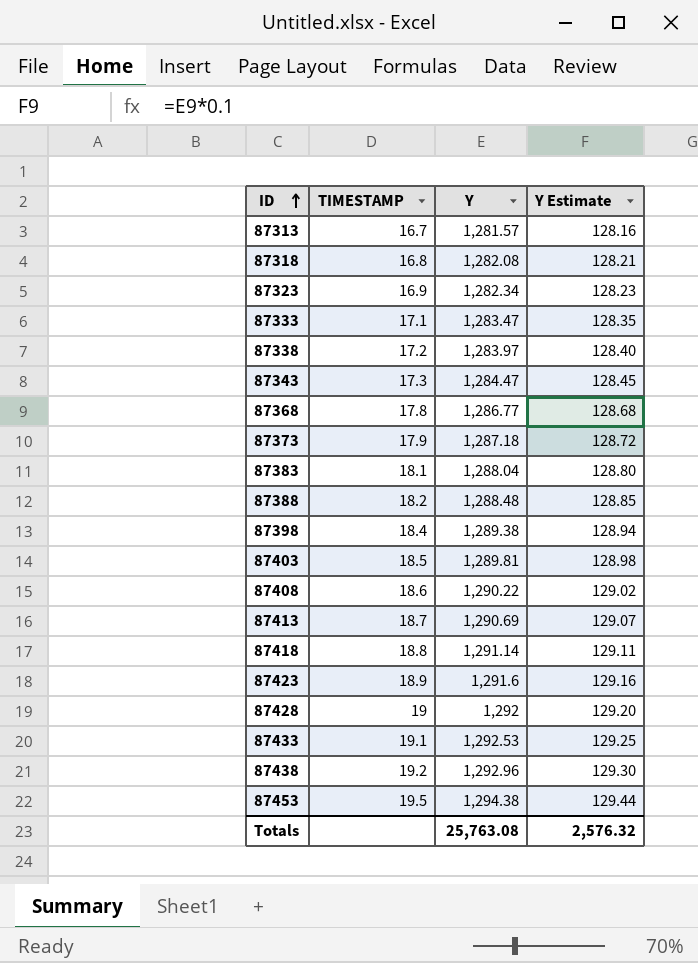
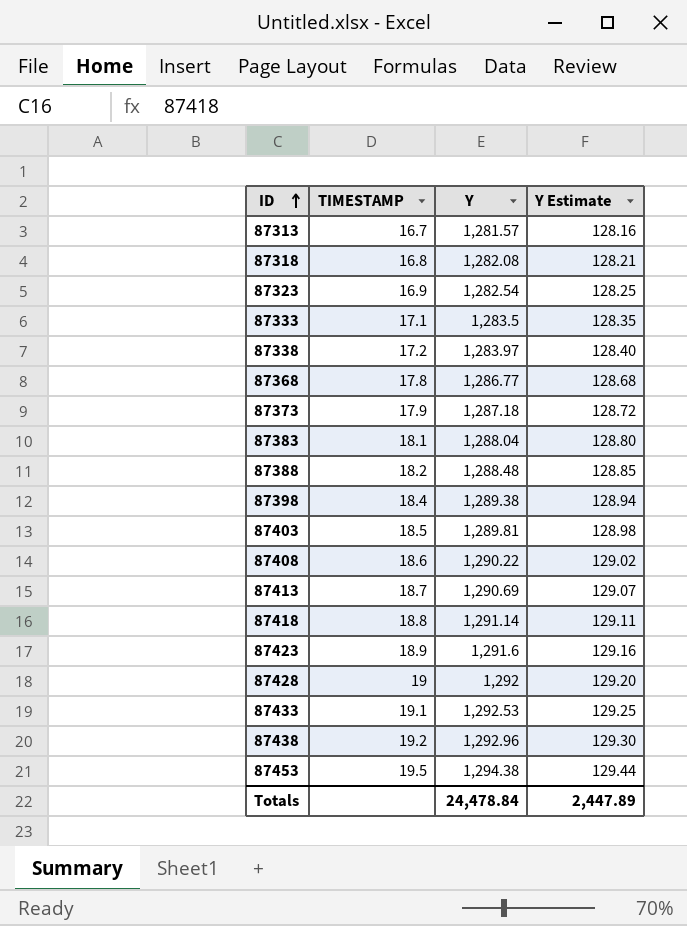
row 87343: 17.3 | 1,284.47 | 128.45 -> none
87323 | Y: 1,282.34 -> 1,282.54
87323 | Y Estimate: 128.23 -> 128.25
87333 | Y: 1,283.47 -> 1,283.5
Totals | Y: 25,763.08 -> 24,478.84
Totals | Y Estimate: 2,576.32 -> 2,447.89

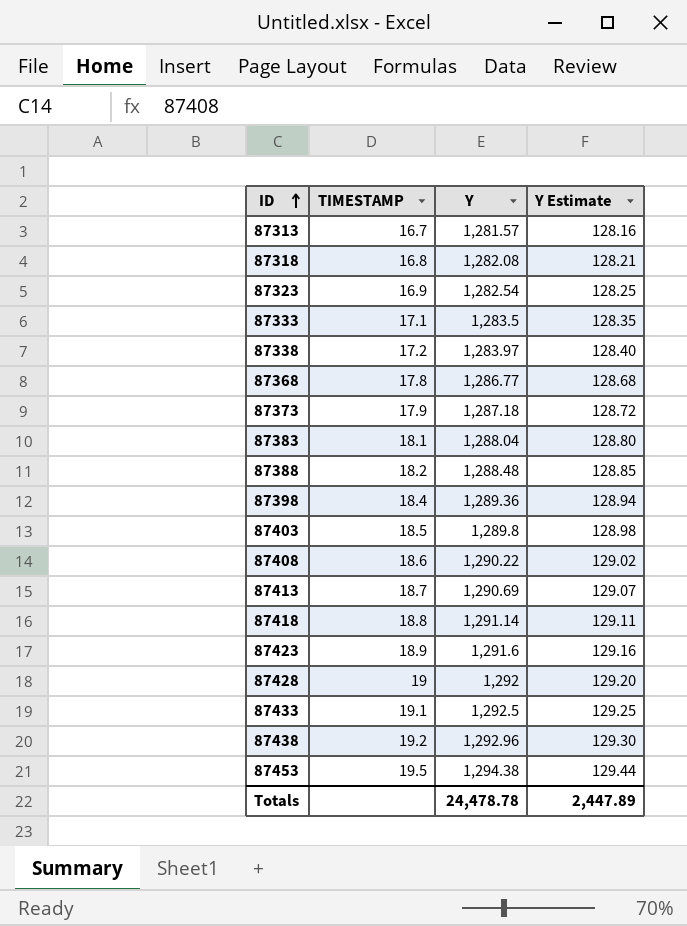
87398 | Y: 1,289.38 -> 1,289.36
87403 | Y: 1,289.81 -> 1,289.8
87433 | Y: 1,292.53 -> 1,292.5
Totals | Y: 24,478.84 -> 24,478.78

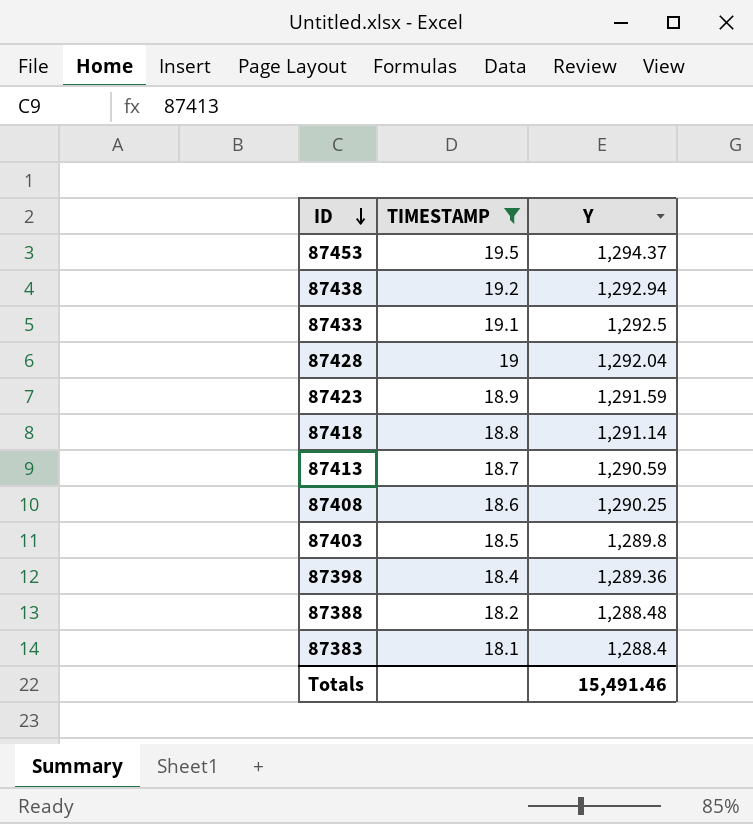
filter: none -> TIMESTAMP >= 18.1
row order: ID ascending -> ID descending
column Y Estimate | formula: [Y] * 0.1 -> none
87453 | Y: 1,294.38 -> 1,294.37
87438 | Y: 1,292.96 -> 1,292.94
87428 | Y: 1,292 -> 1,292.04
87423 | Y: 1,291.6 -> 1,291.59
87413 | Y: 1,290.69 -> 1,290.59
87408 | Y: 1,290.22 -> 1,290.25
87383 | Y: 1,288.04 -> 1,288.4
Totals | Y: 24,478.78 -> 15,491.46

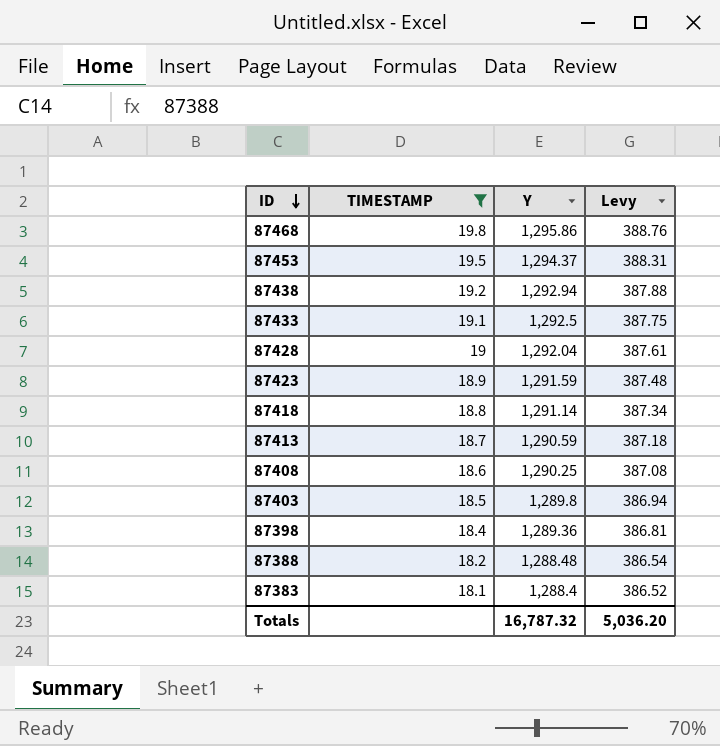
column Levy | formula: none -> [Y] * 0.3
row 87468: none -> 19.8 | 1,295.86 | 388.76
Totals | Y: 15,491.46 -> 16,787.32

